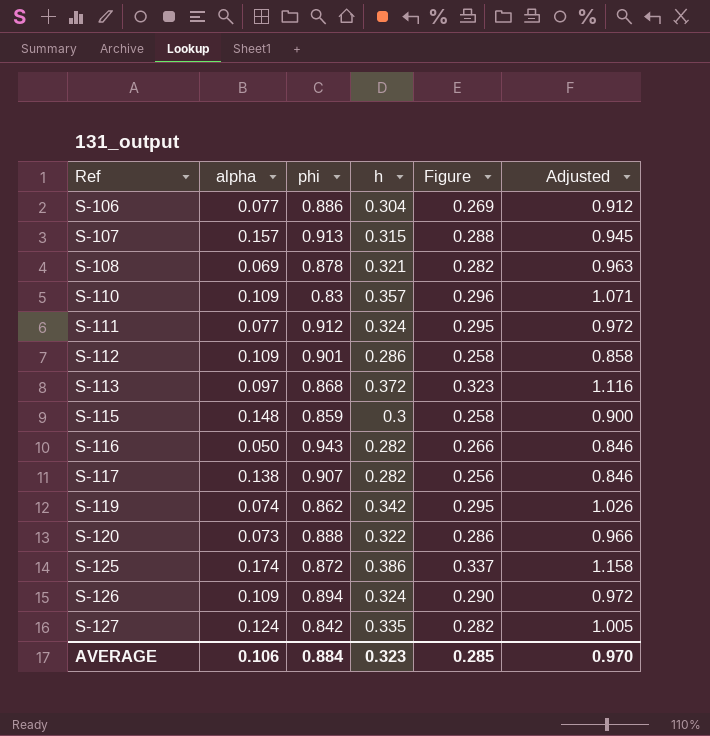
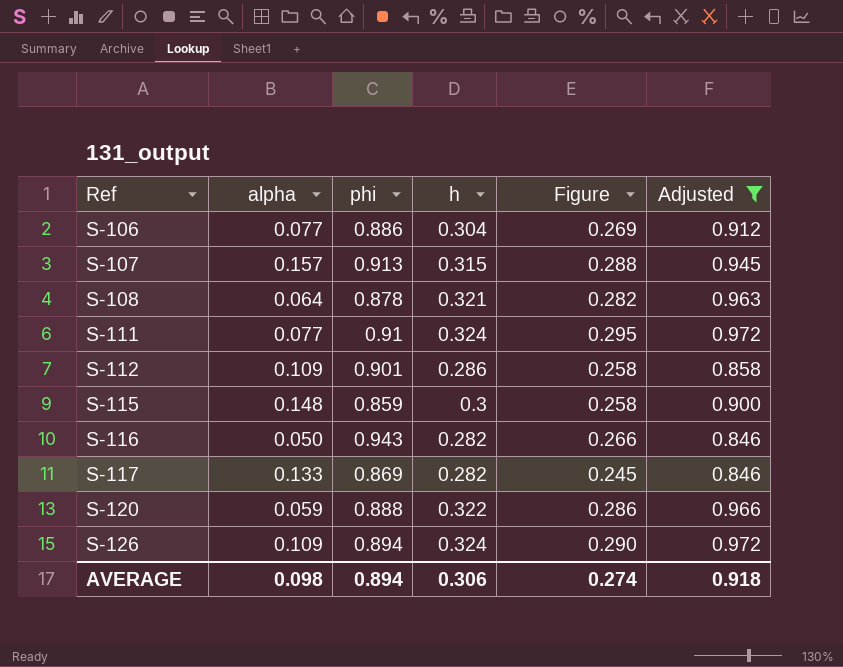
filter: none -> Adjusted <= 0.972
S-108 | alpha: 0.069 -> 0.064
S-111 | phi: 0.912 -> 0.91
S-117 | alpha: 0.138 -> 0.133
S-117 | phi: 0.907 -> 0.869
S-117 | Figure: 0.256 -> 0.245
S-120 | alpha: 0.073 -> 0.059
AVERAGE | alpha: 0.106 -> 0.098
AVERAGE | phi: 0.884 -> 0.894
AVERAGE | h: 0.323 -> 0.306
AVERAGE | Figure: 0.285 -> 0.274
AVERAGE | Adjusted: 0.970 -> 0.918

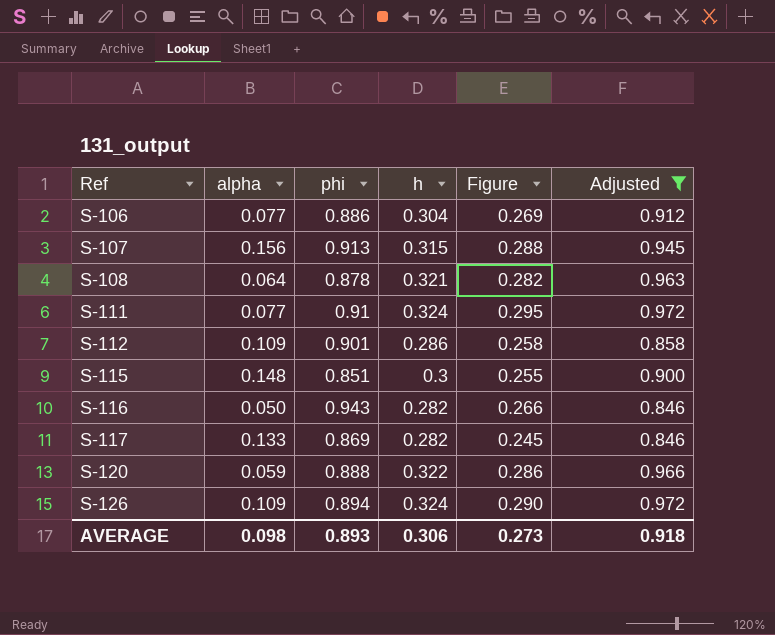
S-107 | alpha: 0.157 -> 0.156
S-115 | phi: 0.859 -> 0.851
S-115 | Figure: 0.258 -> 0.255
AVERAGE | phi: 0.894 -> 0.893
AVERAGE | Figure: 0.274 -> 0.273

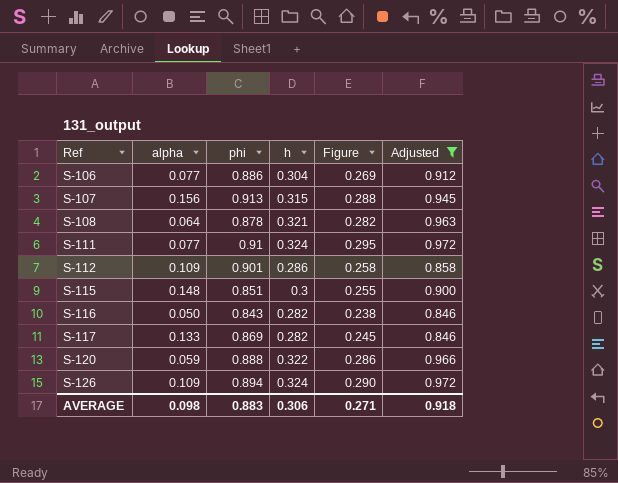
S-116 | phi: 0.943 -> 0.843
S-116 | Figure: 0.266 -> 0.238
AVERAGE | phi: 0.893 -> 0.883
AVERAGE | Figure: 0.273 -> 0.271

